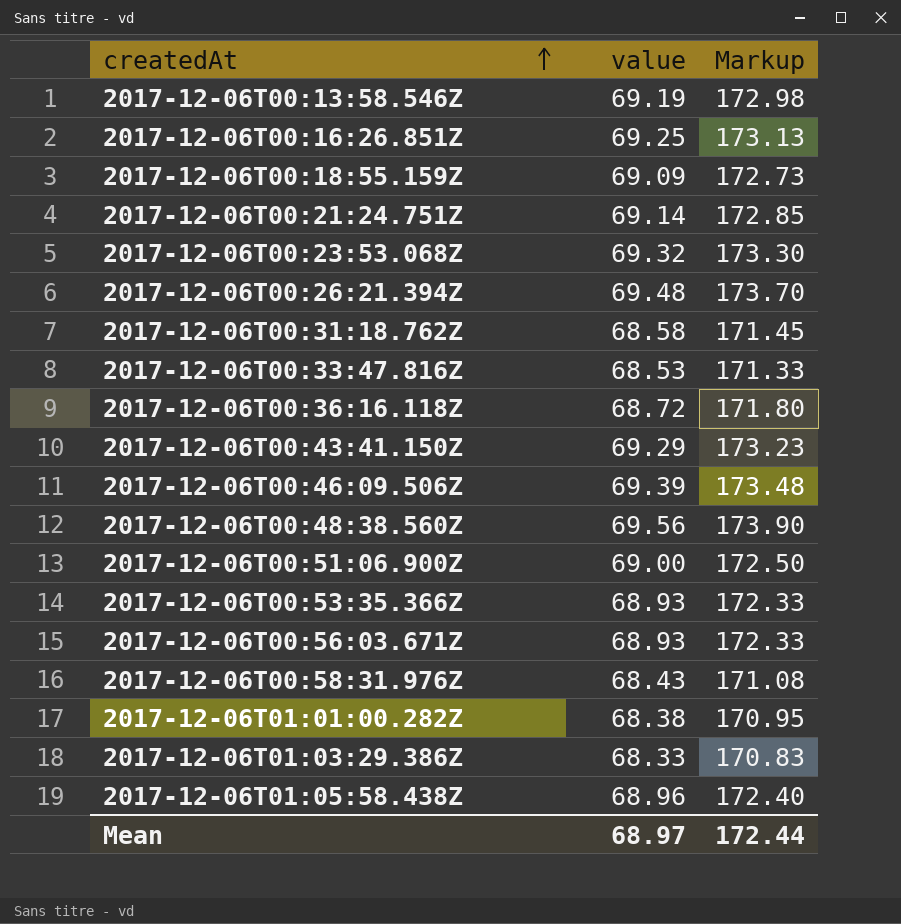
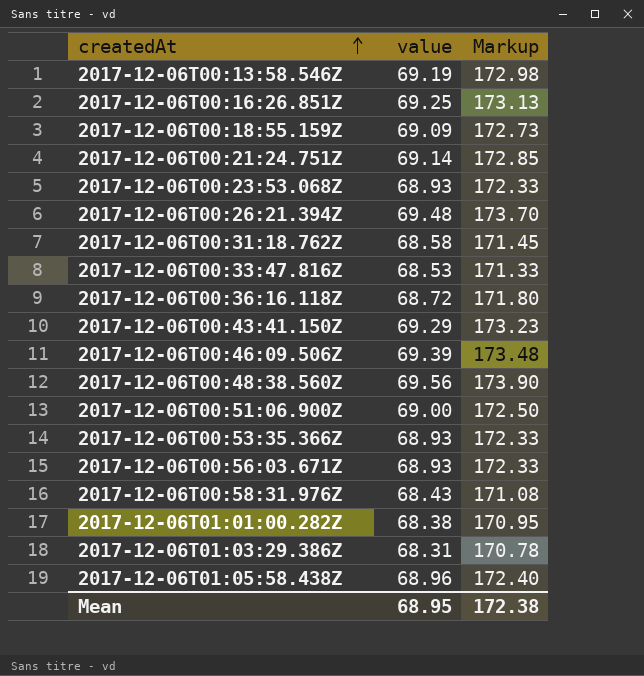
2017-12-06T00:23:53.068Z | value: 69.32 -> 68.93
2017-12-06T00:23:53.068Z | Markup: 173.30 -> 172.33
2017-12-06T01:03:29.386Z | value: 68.33 -> 68.31
2017-12-06T01:03:29.386Z | Markup: 170.83 -> 170.78
Mean | value: 68.97 -> 68.95
Mean | Markup: 172.44 -> 172.38

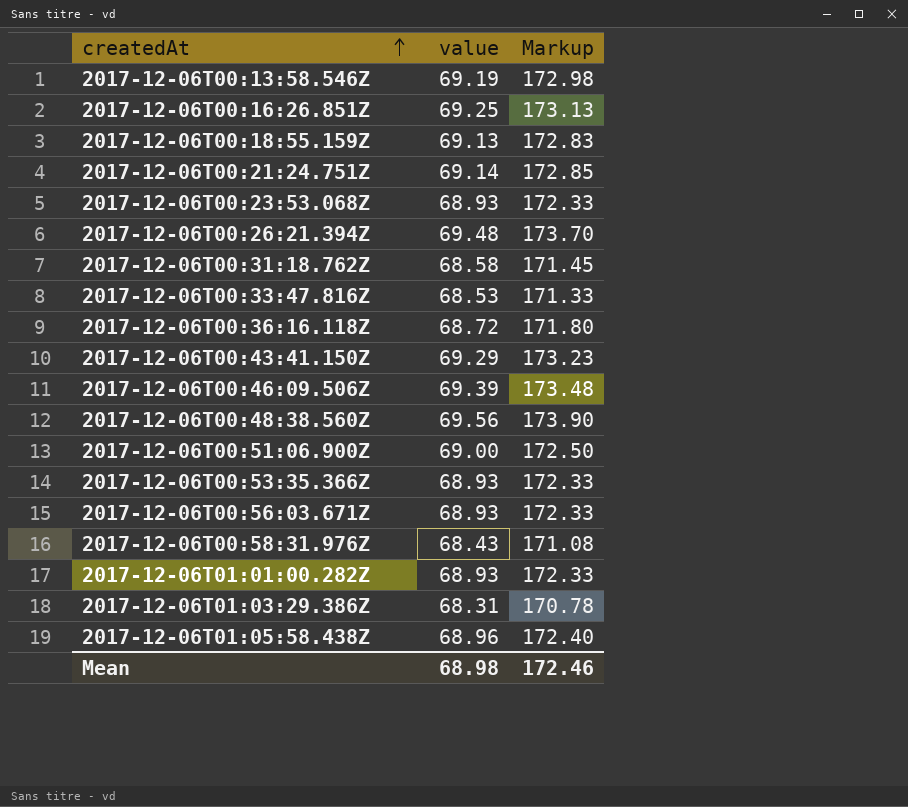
2017-12-06T00:18:55.159Z | value: 69.09 -> 69.13
2017-12-06T00:18:55.159Z | Markup: 172.73 -> 172.83
2017-12-06T01:01:00.282Z | value: 68.38 -> 68.93
2017-12-06T01:01:00.282Z | Markup: 170.95 -> 172.33
Mean | value: 68.95 -> 68.98
Mean | Markup: 172.38 -> 172.46

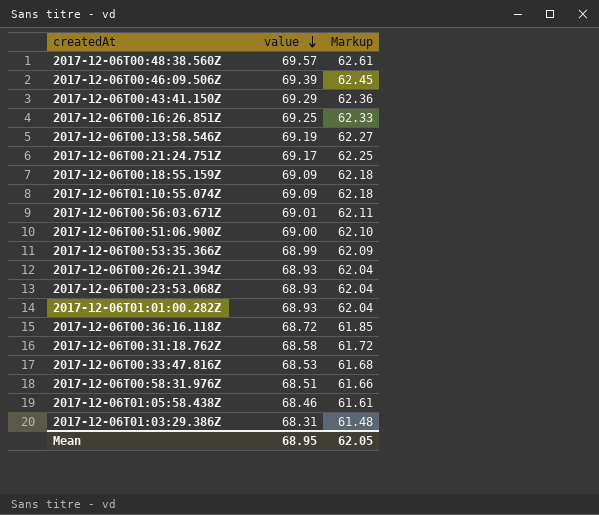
row order: createdAt ascending -> value descending
column Markup | formula: [value] * 2.5 -> [value] * 0.9
2017-12-06T00:48:38.560Z | value: 69.56 -> 69.57
2017-12-06T00:21:24.751Z | value: 69.14 -> 69.17
2017-12-06T00:18:55.159Z | value: 69.13 -> 69.09
row 2017-12-06T01:10:55.074Z: none -> 69.09 | 62.18
2017-12-06T00:56:03.671Z | value: 68.93 -> 69.01
2017-12-06T00:53:35.366Z | value: 68.93 -> 68.99
2017-12-06T00:26:21.394Z | value: 69.48 -> 68.93
2017-12-06T00:58:31.976Z | value: 68.43 -> 68.51
2017-12-06T01:05:58.438Z | value: 68.96 -> 68.46
Mean | value: 68.98 -> 68.95
Mean | Markup: 172.46 -> 62.05

